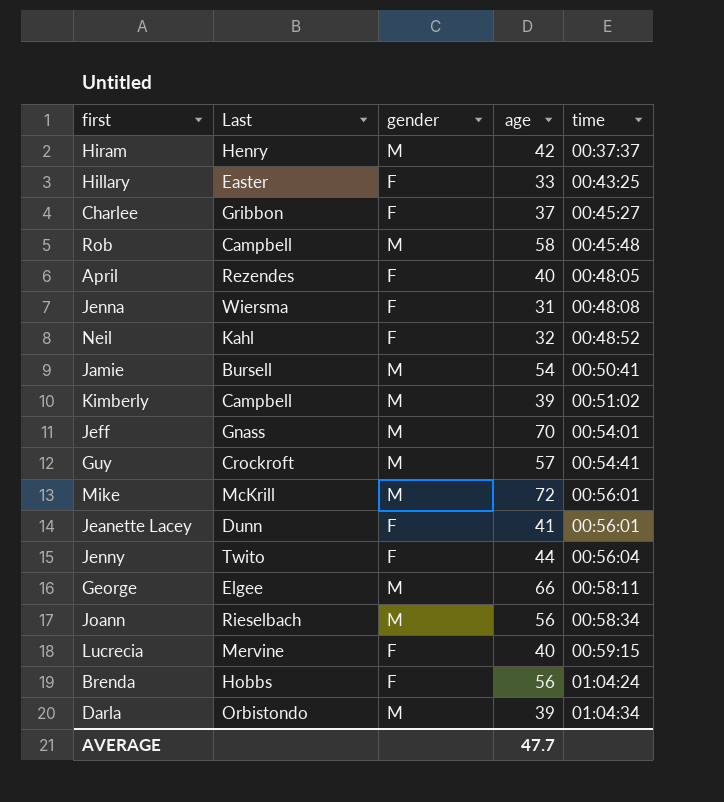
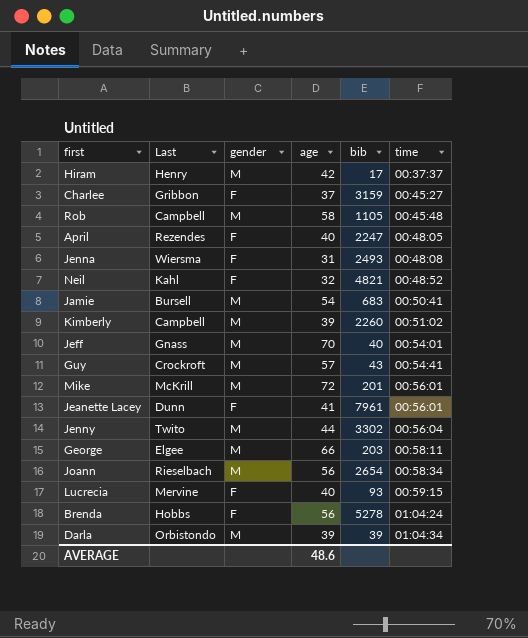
column bib | position: none -> 5
row Hillary: Easter | F | 33 | 00:43:25 -> none
Jenny | gender: F -> M
AVERAGE | age: 47.7 -> 48.6

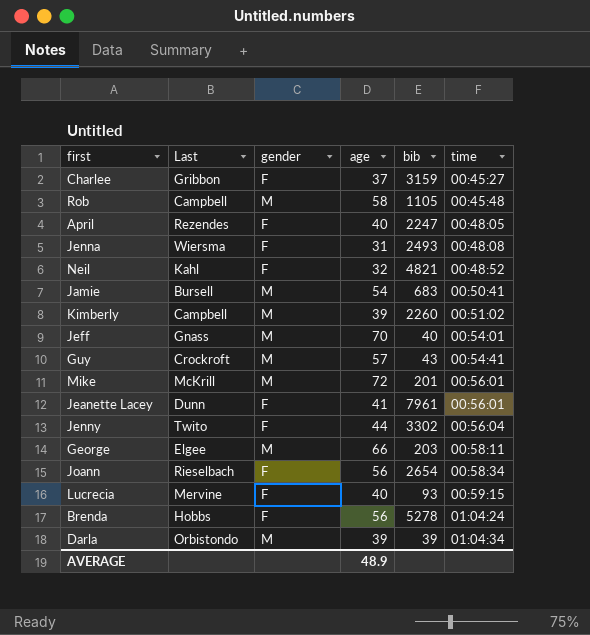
row Hiram: Henry | M | 42 | 17 | 00:37:37 -> none
Jenny | gender: M -> F
Joann | gender: M -> F
AVERAGE | age: 48.6 -> 48.9

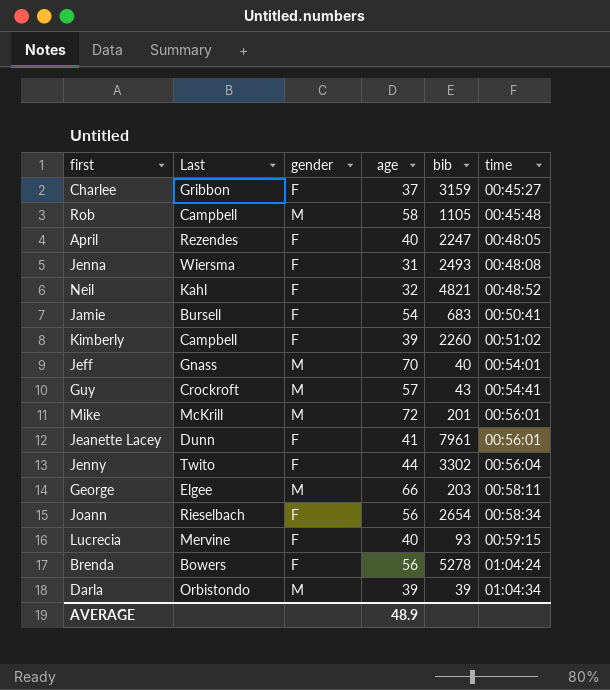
Jamie | gender: M -> F
Kimberly | gender: M -> F
Brenda | Last: Hobbs -> Bowers

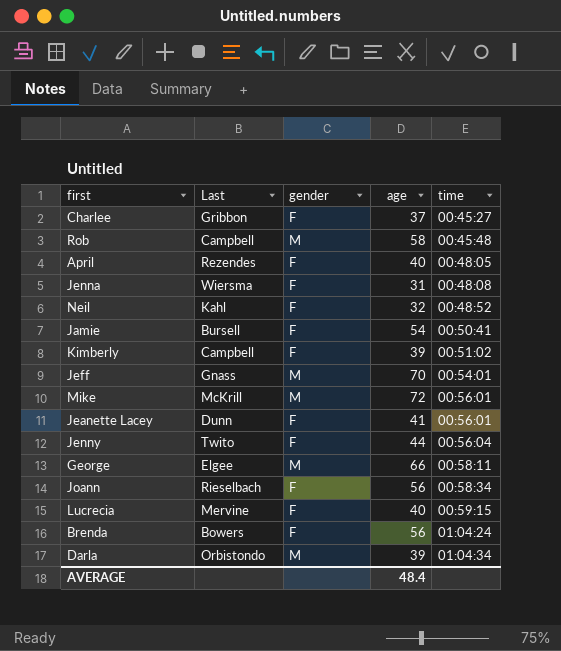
column bib | position: 5 -> none
row Guy: Crockroft | M | 57 | 43 | 00:54:41 -> none
AVERAGE | age: 48.9 -> 48.4

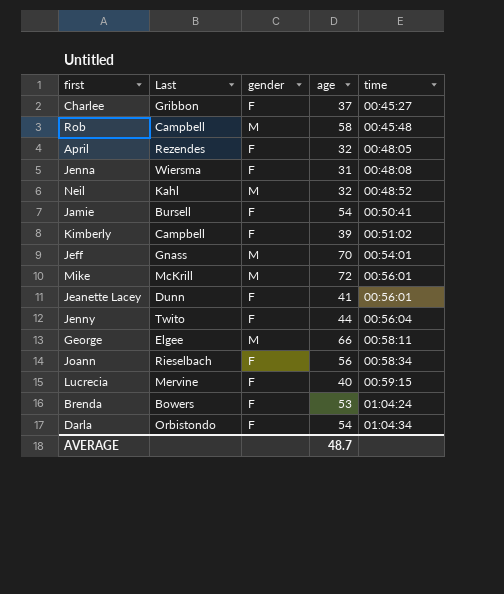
April | age: 40 -> 32
Neil | gender: F -> M
Brenda | age: 56 -> 53
Darla | gender: M -> F
Darla | age: 39 -> 54
AVERAGE | age: 48.4 -> 48.7

